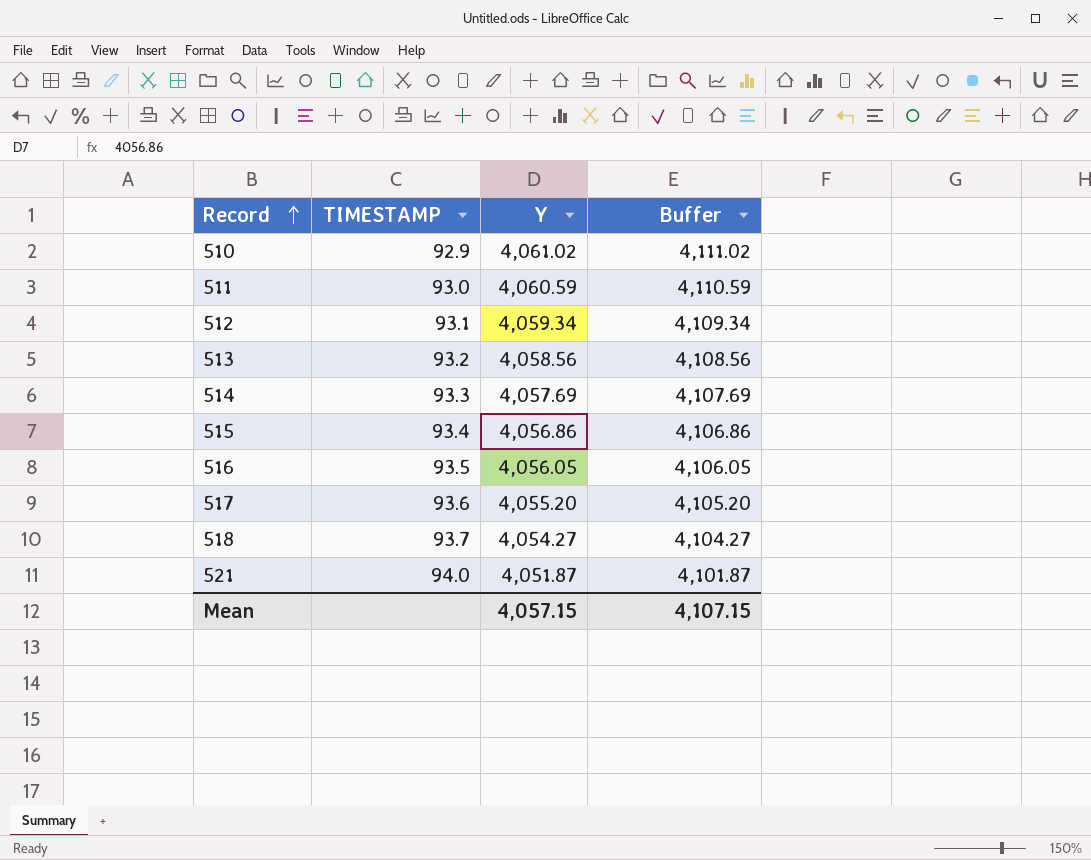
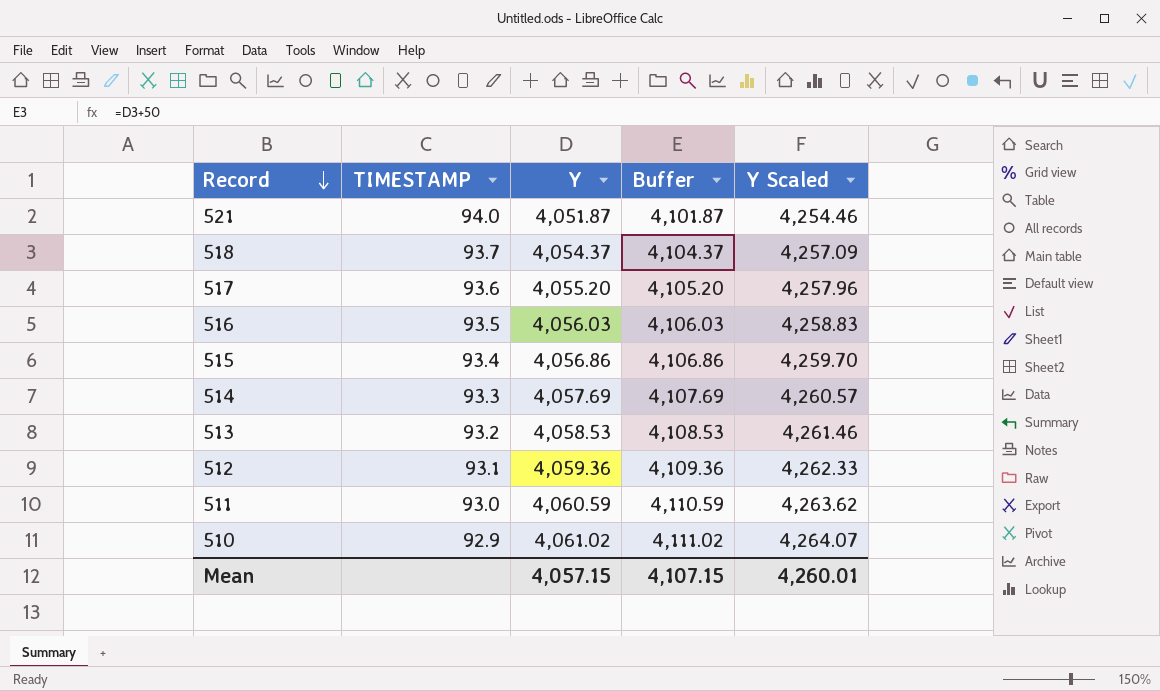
row order: Record ascending -> Record descending
column Y Scaled | formula: none -> [Y] * 1.05
518 | Y: 4,054.27 -> 4,054.37
518 | Buffer: 4,104.27 -> 4,104.37
516 | Y: 4,056.05 -> 4,056.03
516 | Buffer: 4,106.05 -> 4,106.03
513 | Y: 4,058.56 -> 4,058.53
513 | Buffer: 4,108.56 -> 4,108.53
512 | Y: 4,059.34 -> 4,059.36
512 | Buffer: 4,109.34 -> 4,109.36

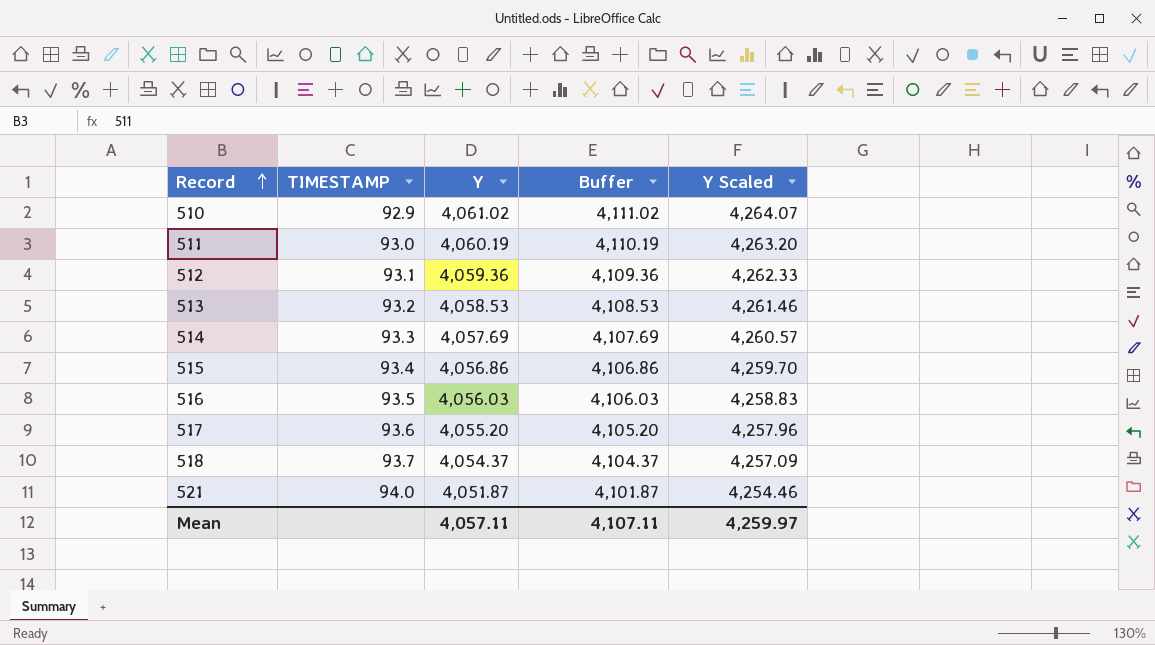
row order: Record descending -> Record ascending
511 | Y: 4,060.59 -> 4,060.19
511 | Buffer: 4,110.59 -> 4,110.19
511 | Y Scaled: 4,263.62 -> 4,263.20
Mean | Y: 4,057.15 -> 4,057.11
Mean | Buffer: 4,107.15 -> 4,107.11
Mean | Y Scaled: 4,260.01 -> 4,259.97

